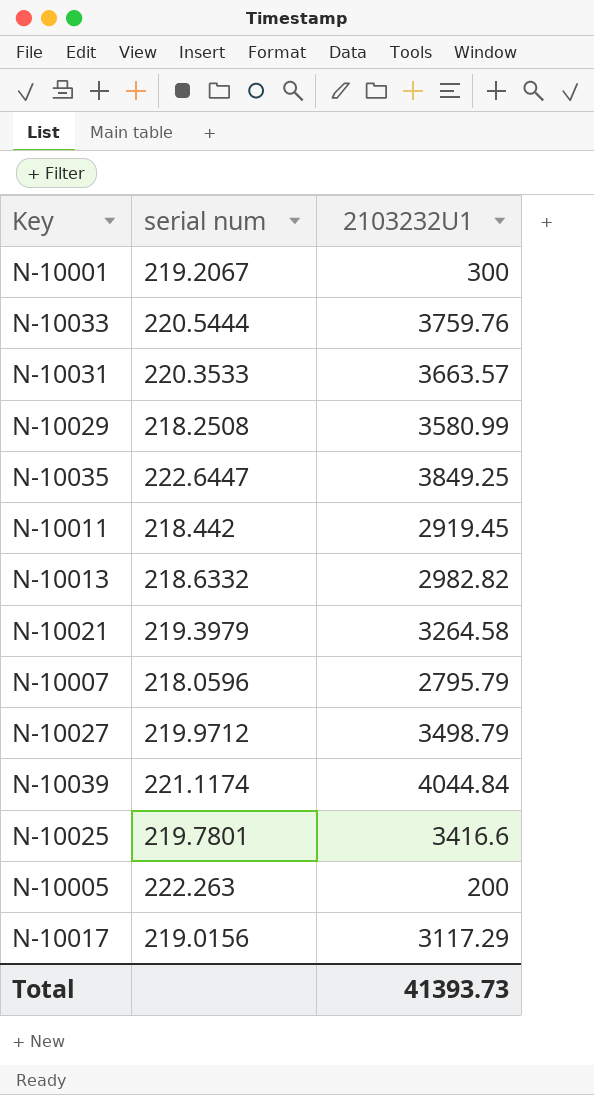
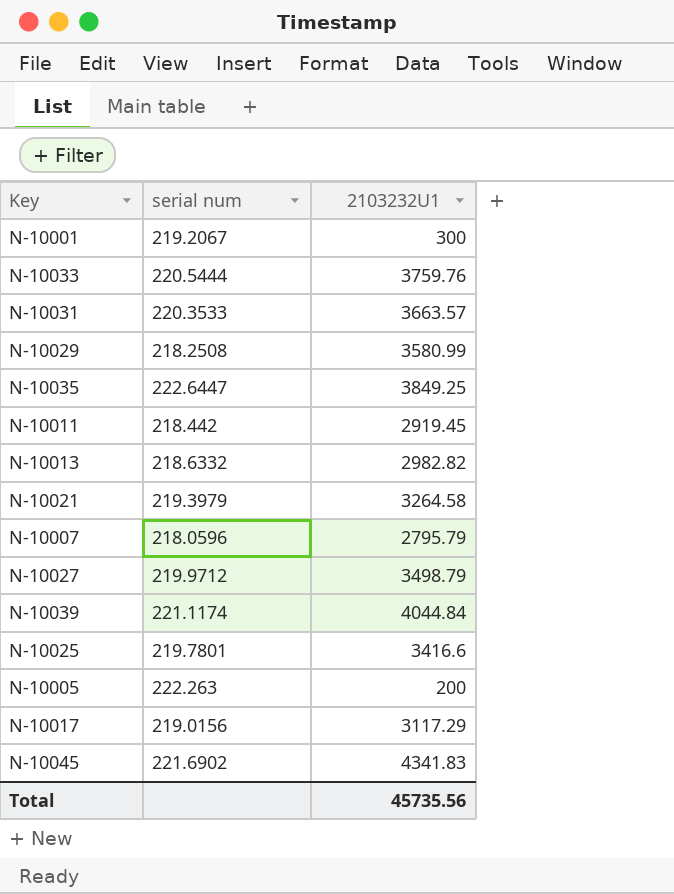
row N-10045: none -> 221.6902 | 4341.83
Total | 2103232U1: 41393.73 -> 45735.56

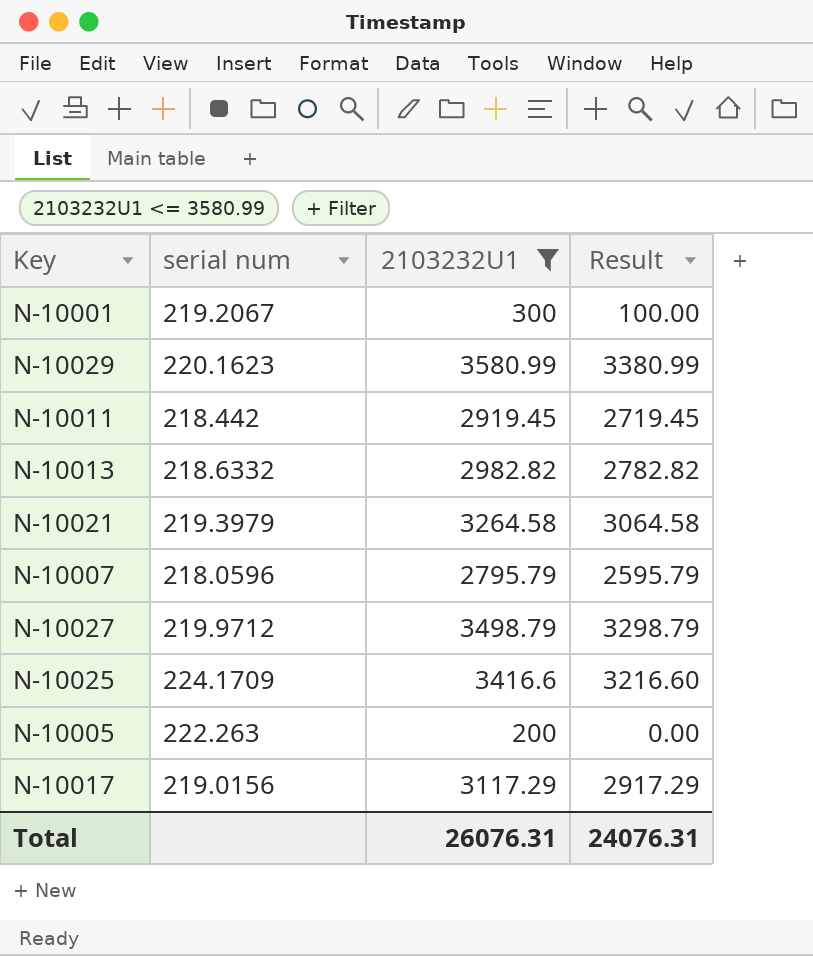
filter: none -> 2103232U1 <= 3580.99
column Result | formula: none -> [2103232U1] - 200
N-10029 | serial num: 218.2508 -> 220.1623
N-10025 | serial num: 219.7801 -> 224.1709
Total | 2103232U1: 45735.56 -> 26076.31

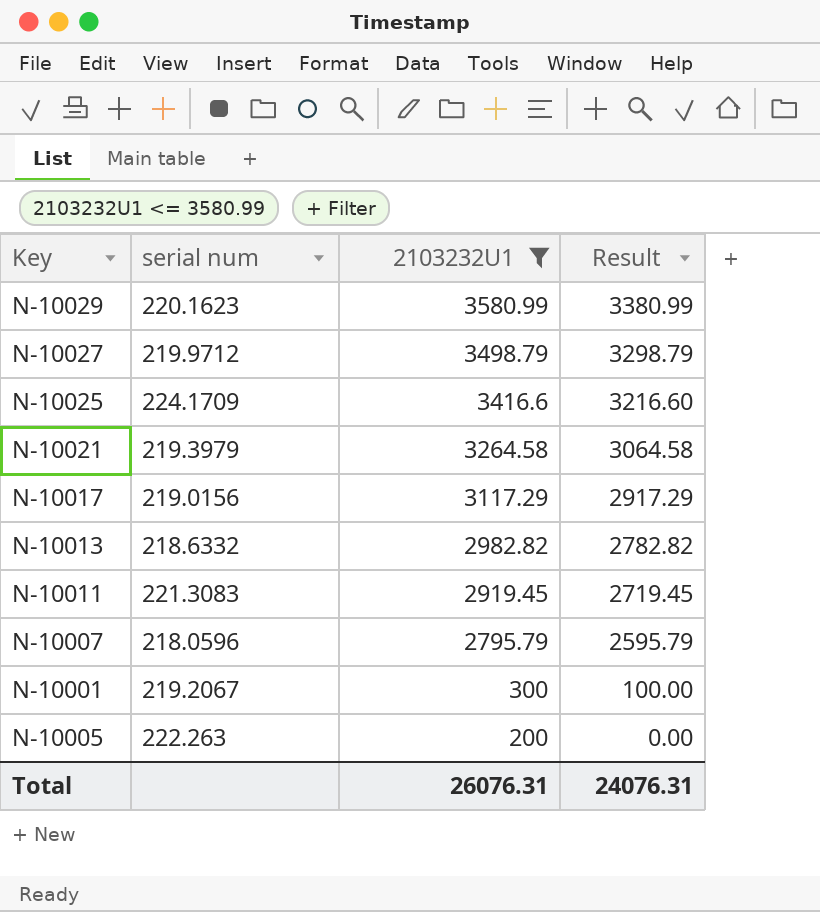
row order: none -> 2103232U1 descending
N-10011 | serial num: 218.442 -> 221.3083

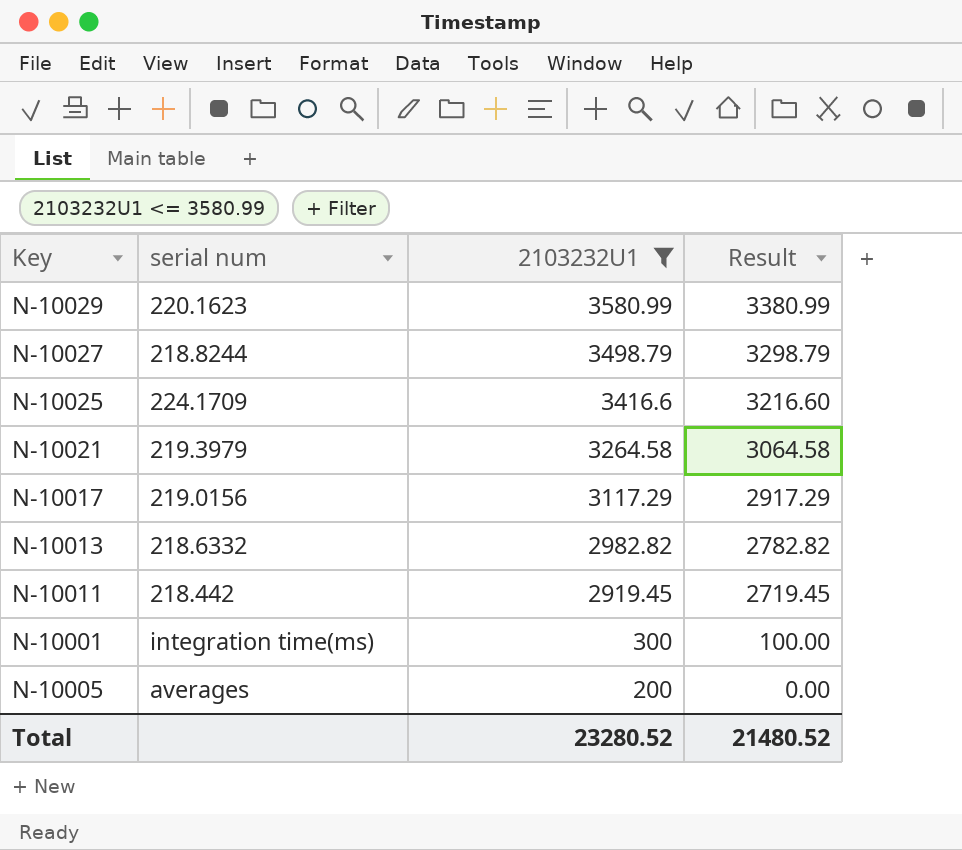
row N-10007: 218.0596 | 2795.79 | 2595.79 -> none
N-10027 | serial num: 219.9712 -> 218.8244
N-10011 | serial num: 221.3083 -> 218.442
N-10001 | serial num: 219.2067 -> integration time(ms)
N-10005 | serial num: 222.263 -> averages
Total | 2103232U1: 26076.31 -> 23280.52
Total | Result: 24076.31 -> 21480.52

